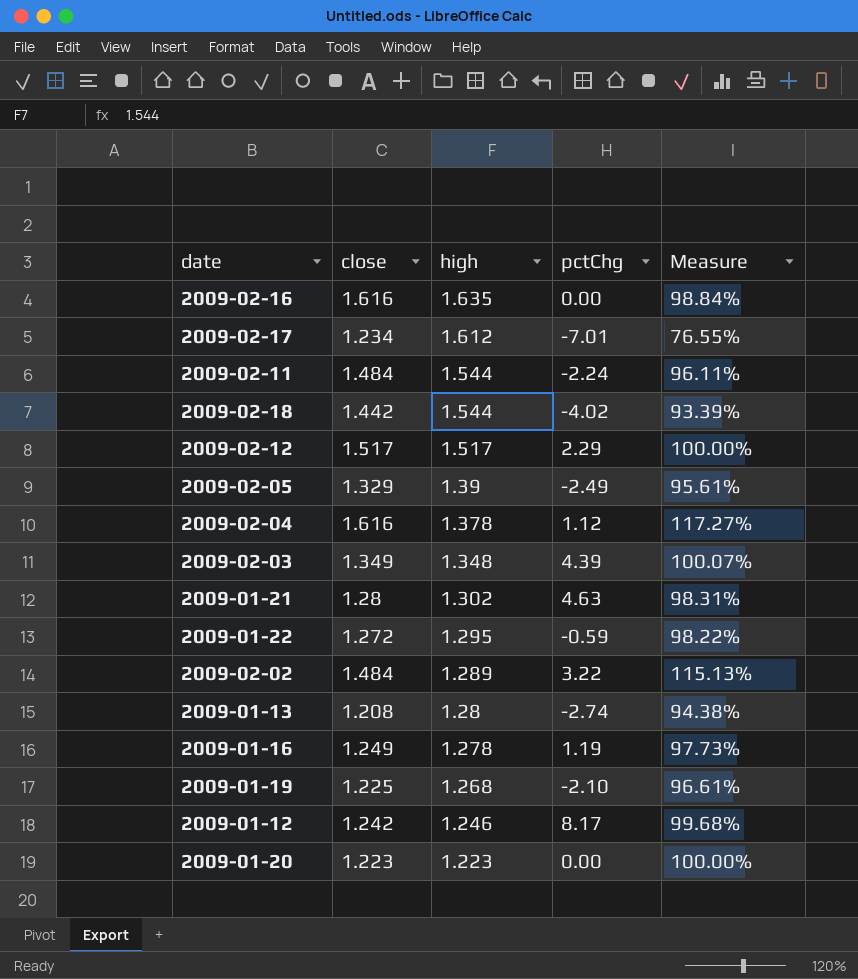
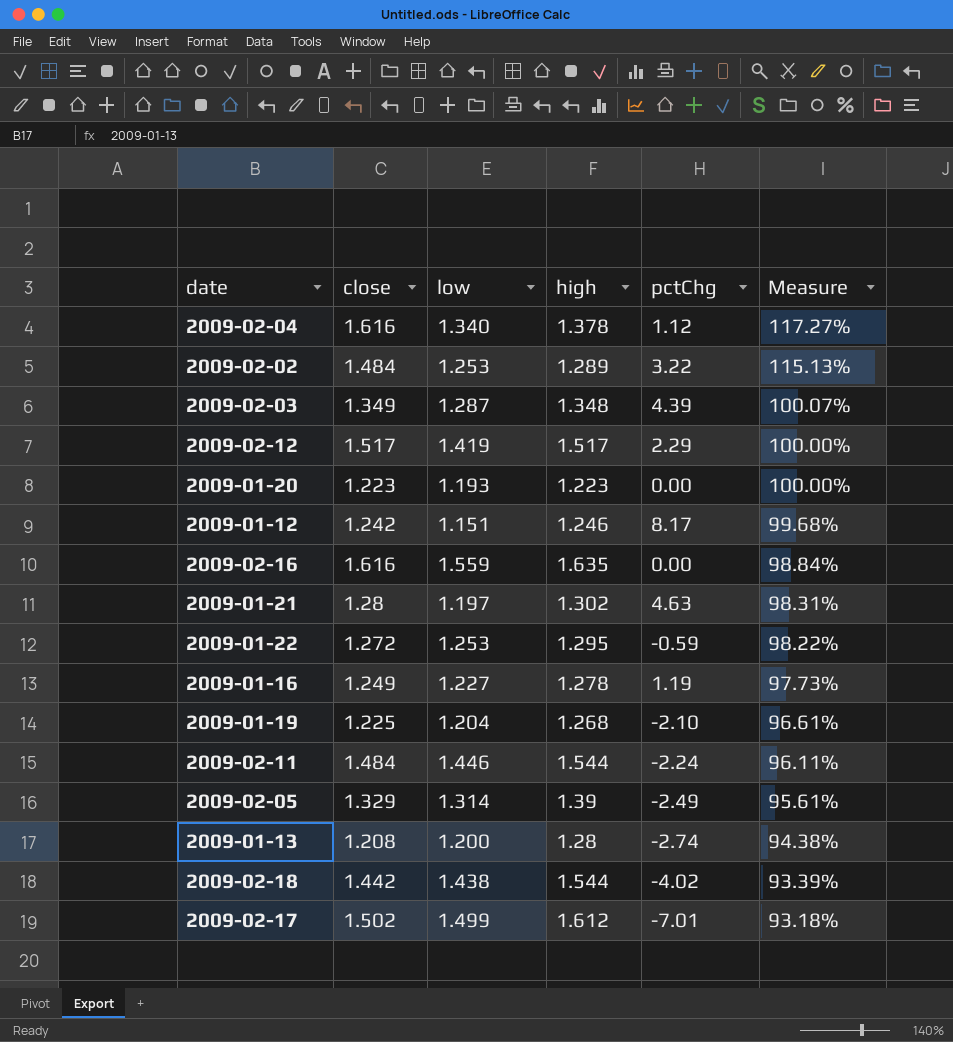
row order: high descending -> Measure descending
column low | position: none -> 3
2009-02-17 | close: 1.234 -> 1.502
2009-02-17 | Measure: 76.55% -> 93.18%

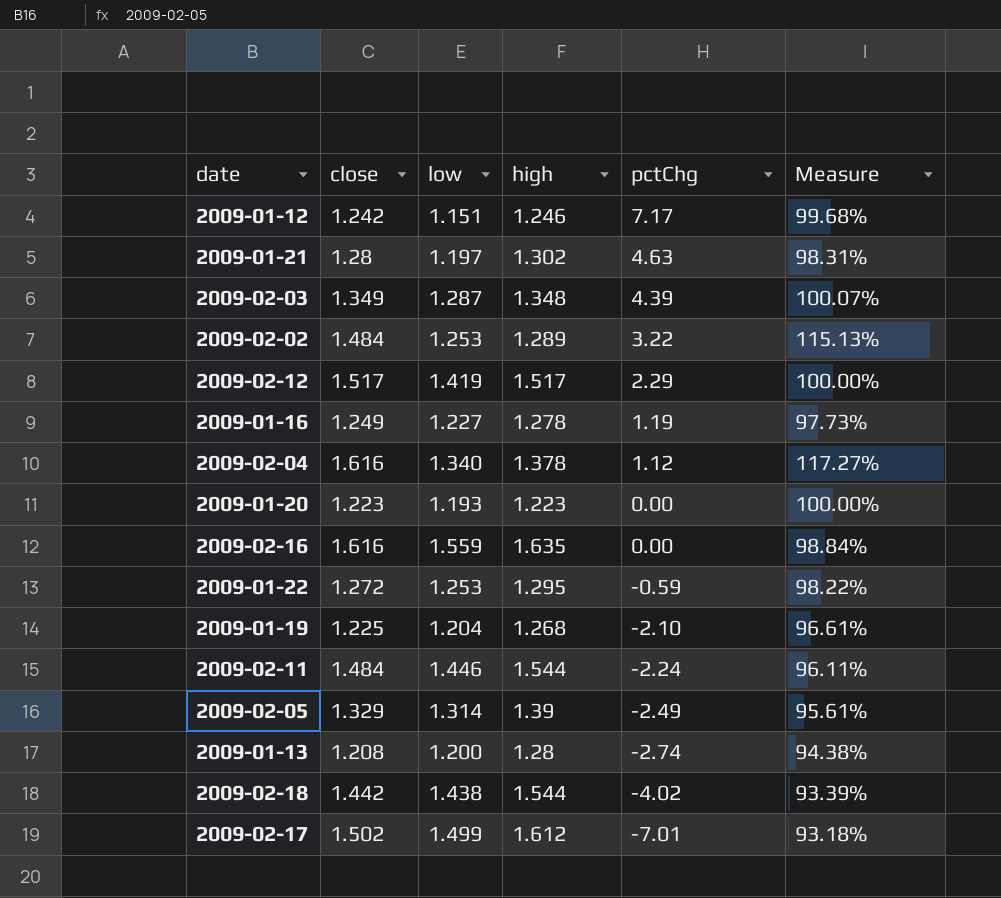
row order: Measure descending -> pctChg descending
2009-01-12 | pctChg: 8.17 -> 7.17

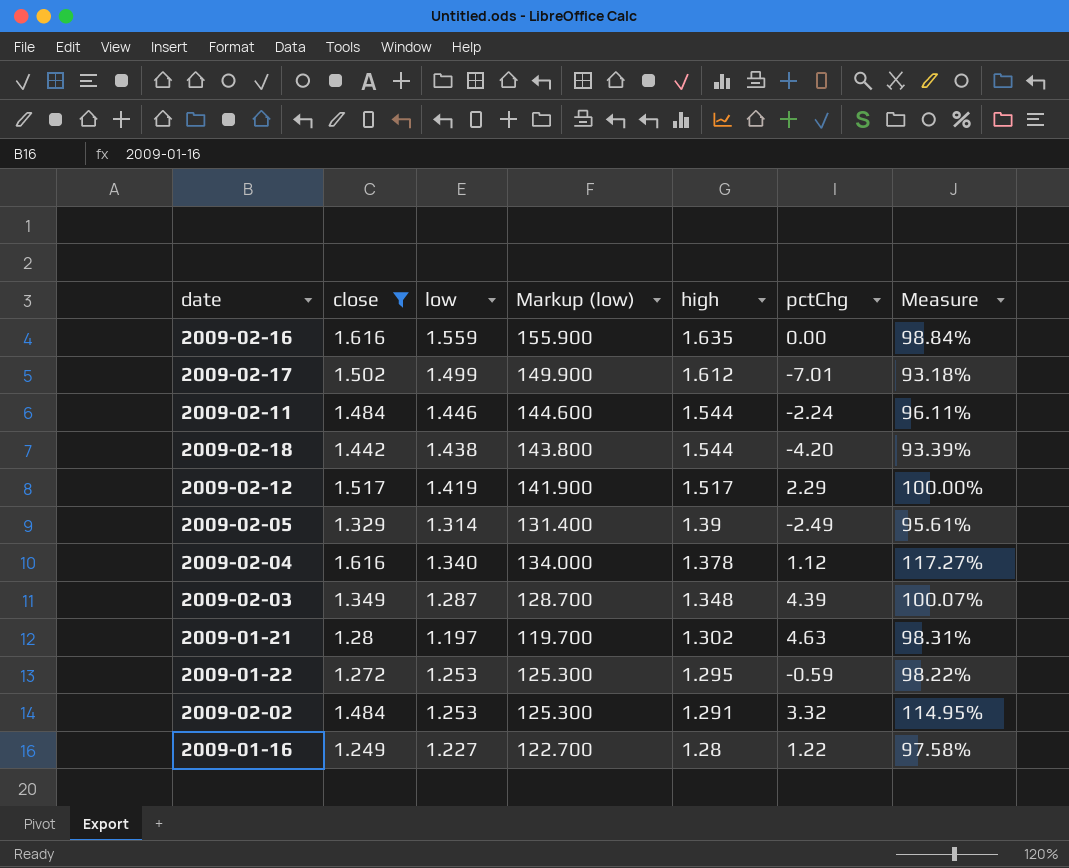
filter: none -> close >= 1.249
row order: pctChg descending -> high descending
column Markup (low) | formula: none -> [low] * 100
2009-02-18 | pctChg: -4.02 -> -4.20
2009-02-02 | high: 1.289 -> 1.291
2009-02-02 | pctChg: 3.22 -> 3.32
2009-02-02 | Measure: 115.13% -> 114.95%
2009-01-16 | high: 1.278 -> 1.28
2009-01-16 | pctChg: 1.19 -> 1.22
2009-01-16 | Measure: 97.73% -> 97.58%

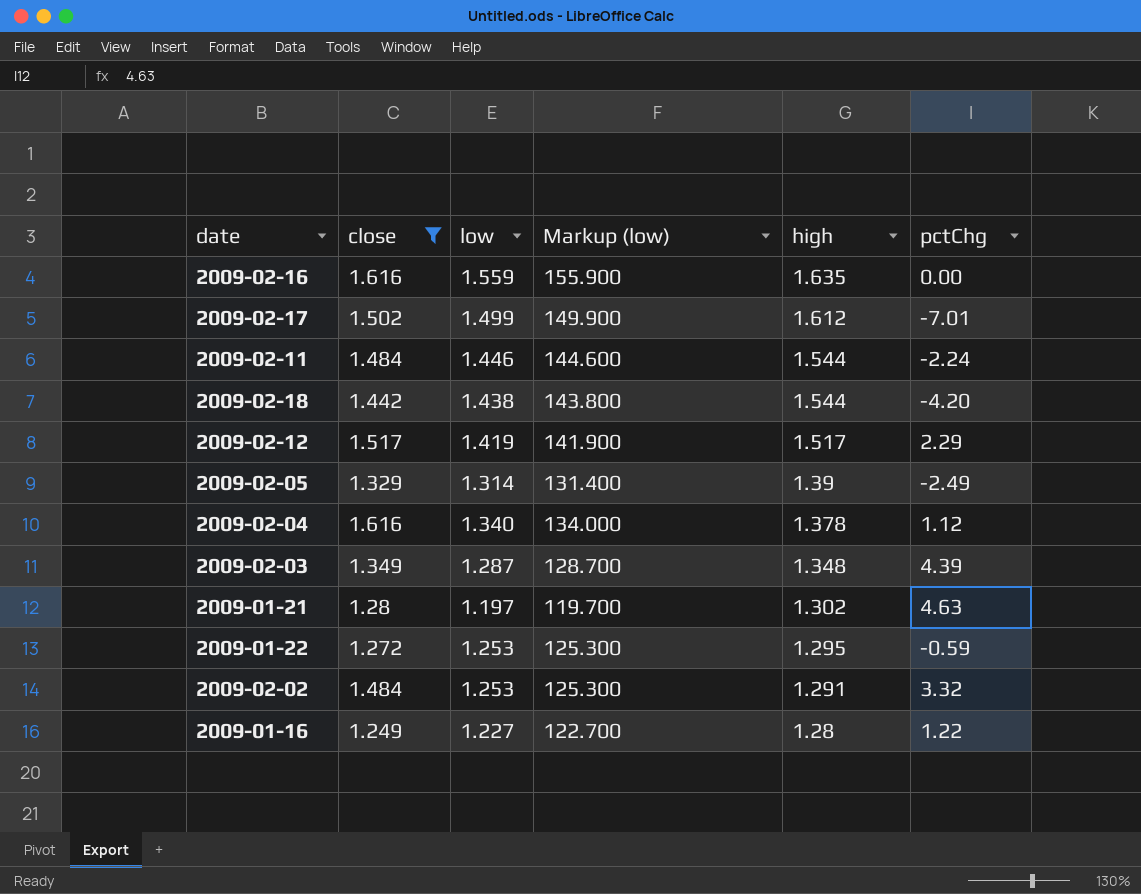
column Measure | formula: [close] / [high] -> none

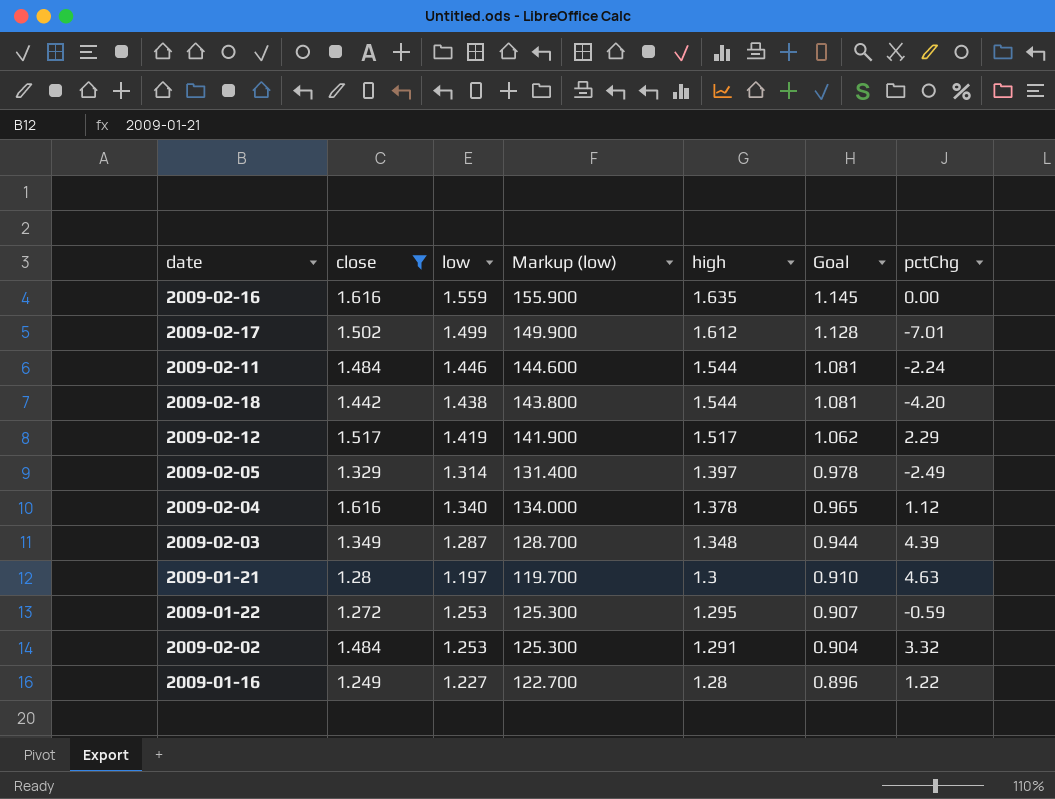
column Goal | formula: none -> [high] * 0.7
2009-02-05 | high: 1.39 -> 1.397
2009-01-21 | high: 1.302 -> 1.3

